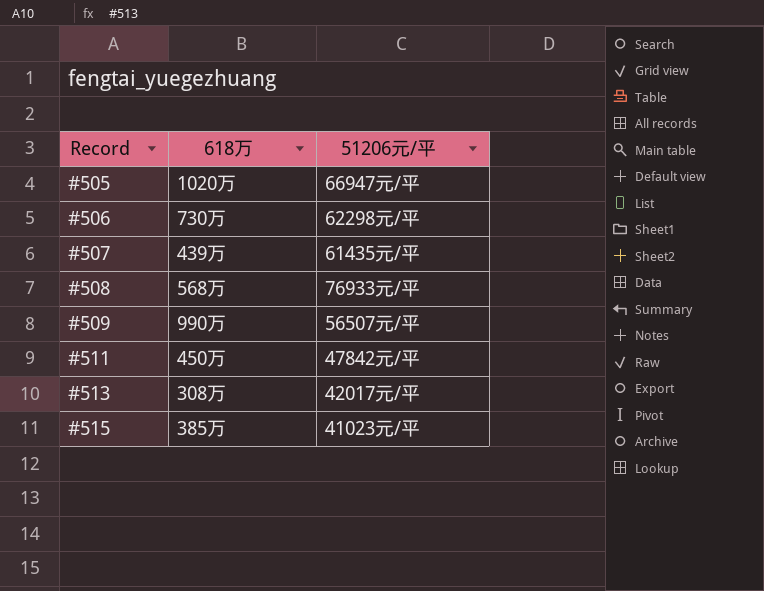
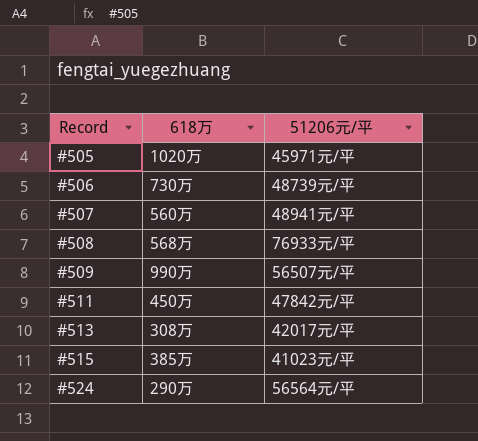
#505 | 51206元/平: 66947元/平 -> 45971元/平
#506 | 51206元/平: 62298元/平 -> 48739元/平
#507 | 618万: 439万 -> 560万
#507 | 51206元/平: 61435元/平 -> 48941元/平
row #524: none -> 290万 | 56564元/平

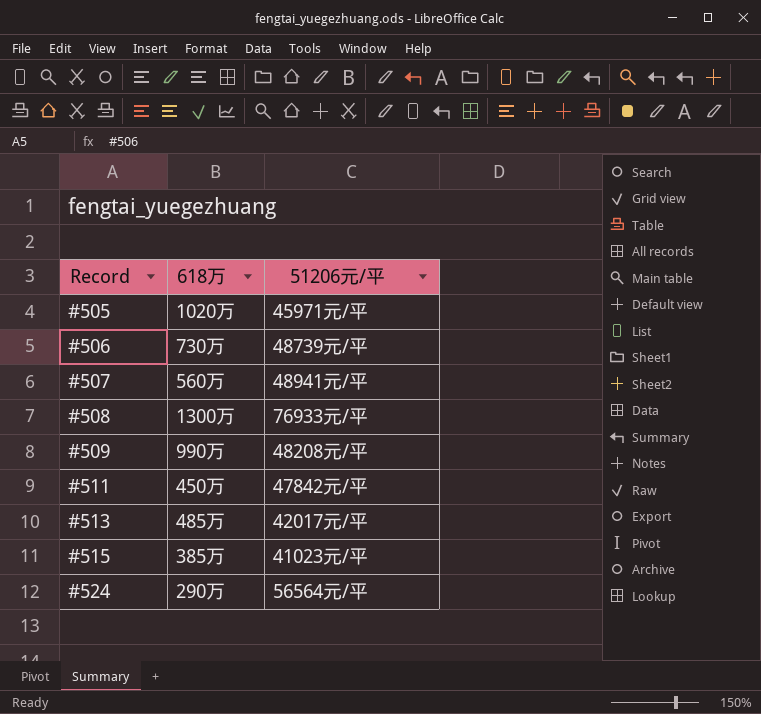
#508 | 618万: 568万 -> 1300万
#509 | 51206元/平: 56507元/平 -> 48208元/平
#513 | 618万: 308万 -> 485万

